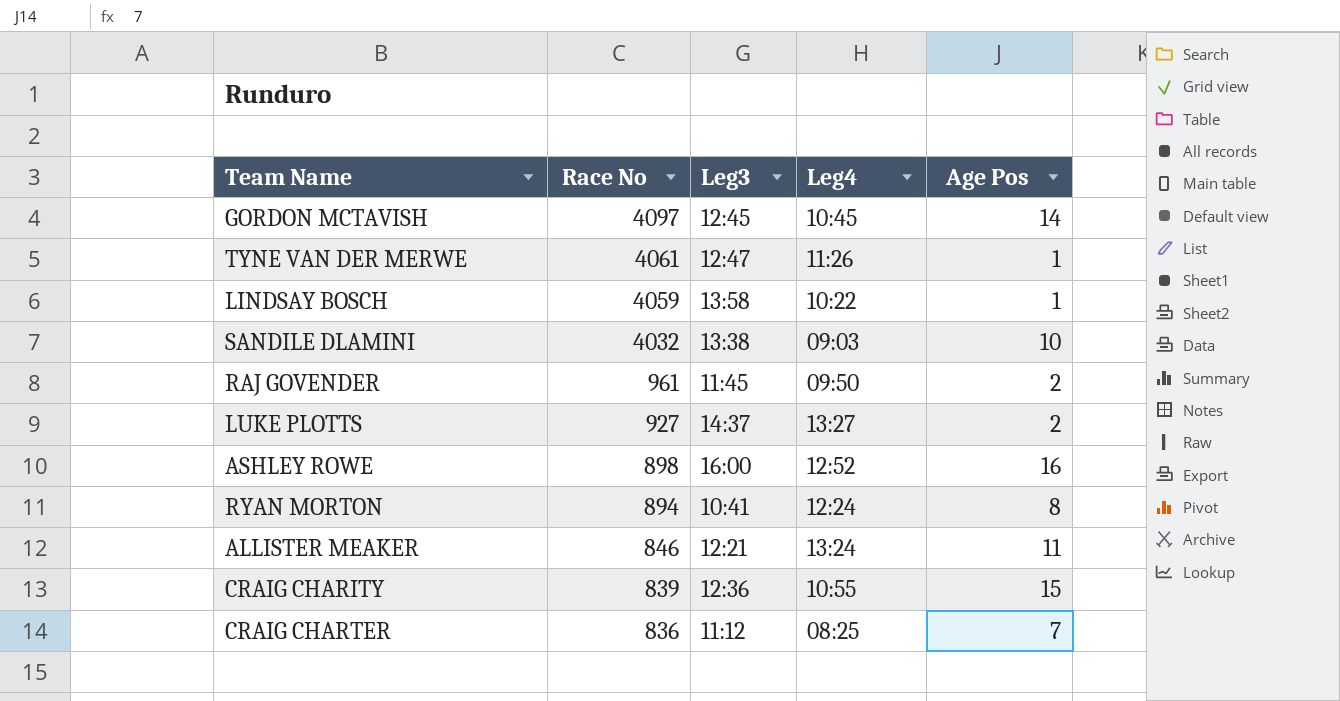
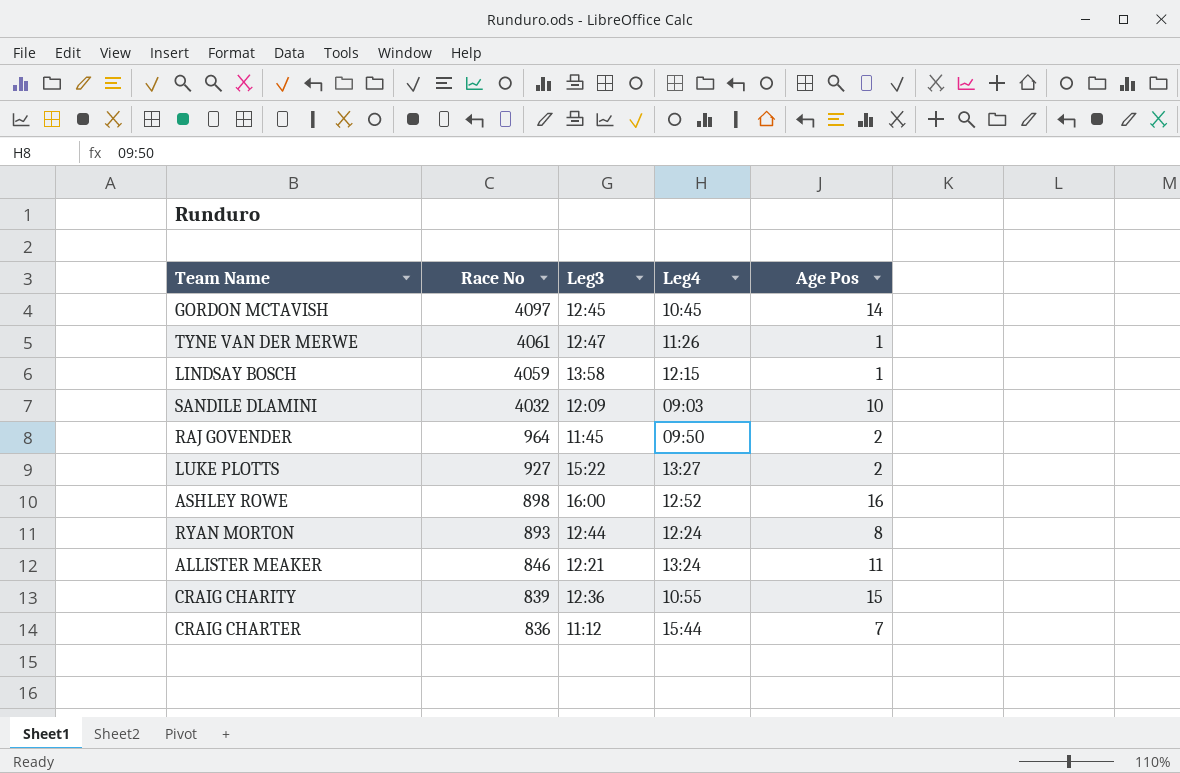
LINDSAY BOSCH | Leg4: 10:22 -> 12:15
SANDILE DLAMINI | Leg3: 13:38 -> 12:09
RAJ GOVENDER | Race No: 961 -> 964
LUKE PLOTTS | Leg3: 14:37 -> 15:22
RYAN MORTON | Race No: 894 -> 893
RYAN MORTON | Leg3: 10:41 -> 12:44
CRAIG CHARTER | Leg4: 08:25 -> 15:44

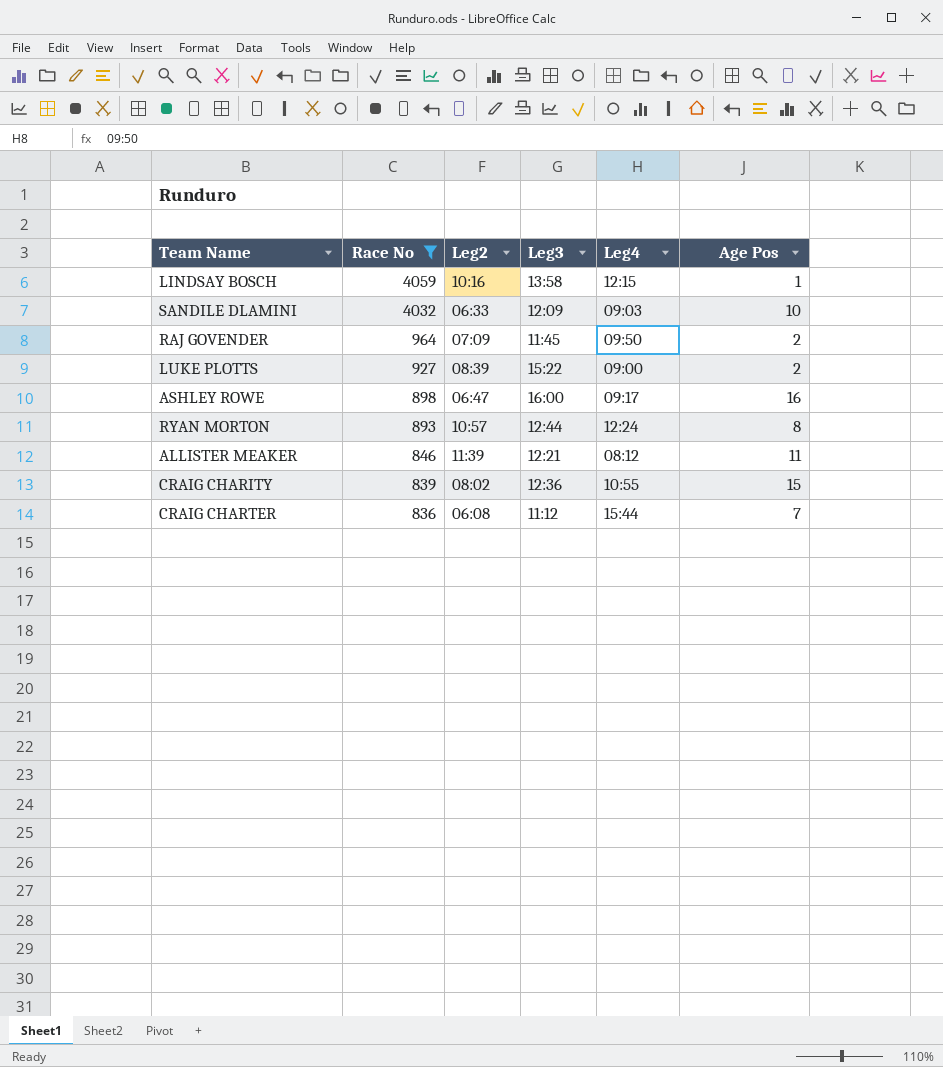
filter: none -> Race No <= 4059
column Leg2 | position: none -> 3
LUKE PLOTTS | Leg4: 13:27 -> 09:00
ASHLEY ROWE | Leg4: 12:52 -> 09:17
ALLISTER MEAKER | Leg4: 13:24 -> 08:12

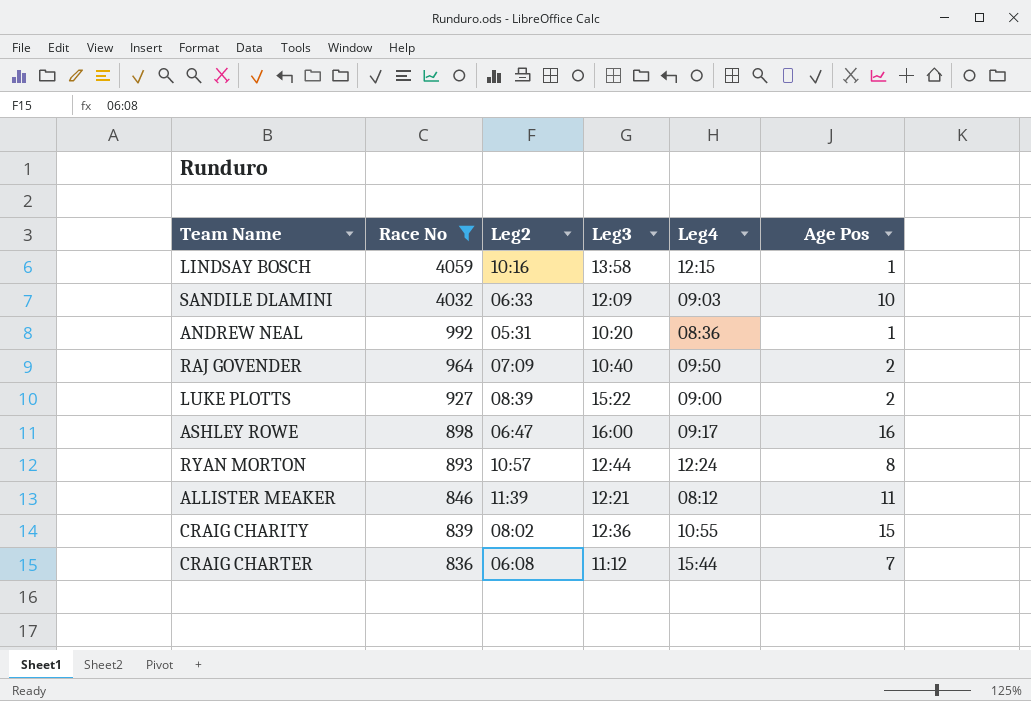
row ANDREW NEAL: none -> 992 | 05:31 | 10:20 | 08:36 | 1
RAJ GOVENDER | Leg3: 11:45 -> 10:40

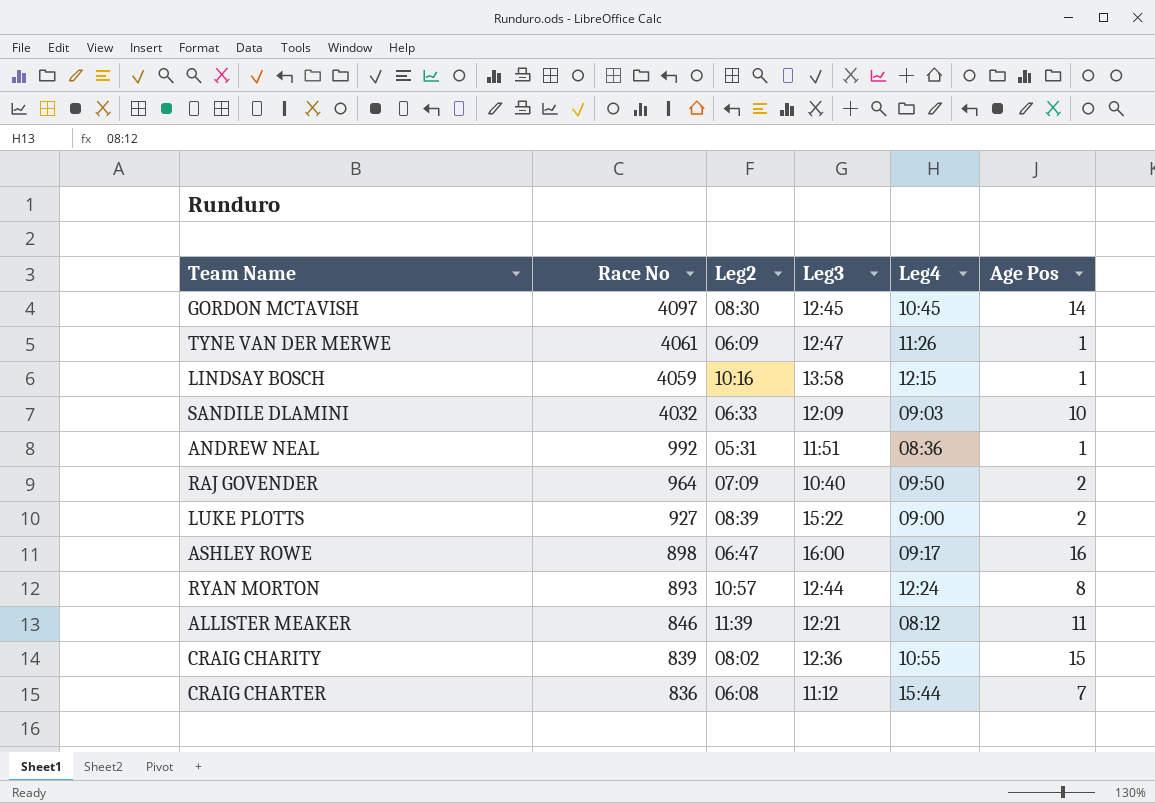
filter: Race No <= 4059 -> none
ANDREW NEAL | Leg3: 10:20 -> 11:51

